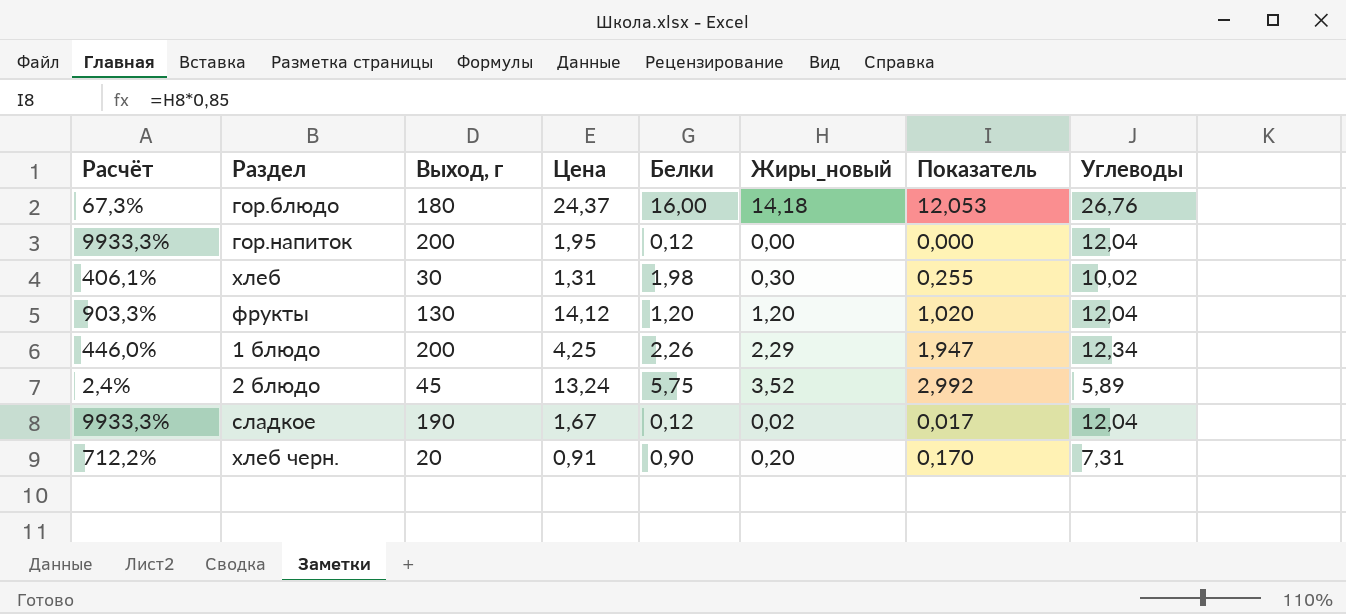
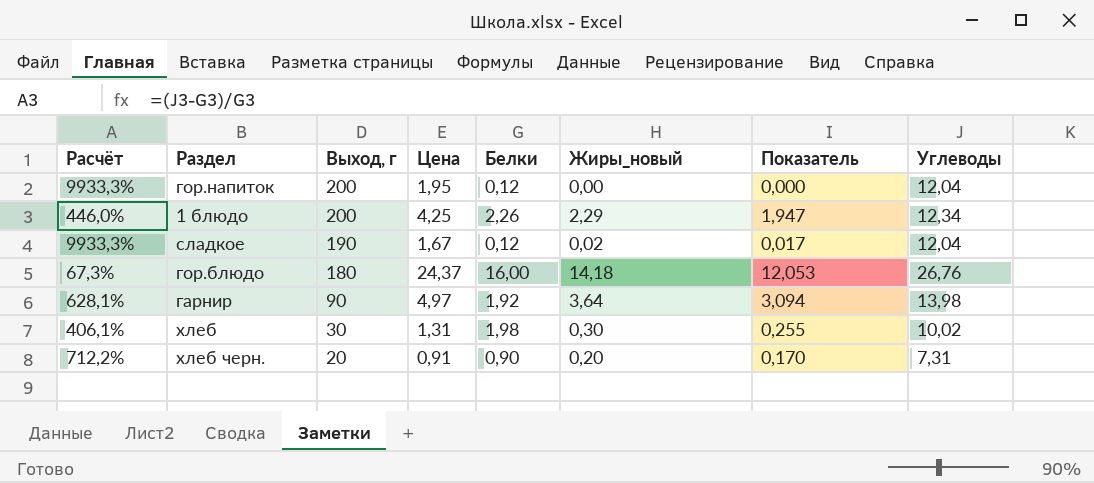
row order: none -> Выход, г descending
row фрукты: 903,3% | 130 | 14,12 | 1,20 | 1,20 | 1,020 | 12,04 -> none
row 2 блюдо: 2,4% | 45 | 13,24 | 5,75 | 3,52 | 2,992 | 5,89 -> none
row гарнир: none -> 628,1% | 90 | 4,97 | 1,92 | 3,64 | 3,094 | 13,98

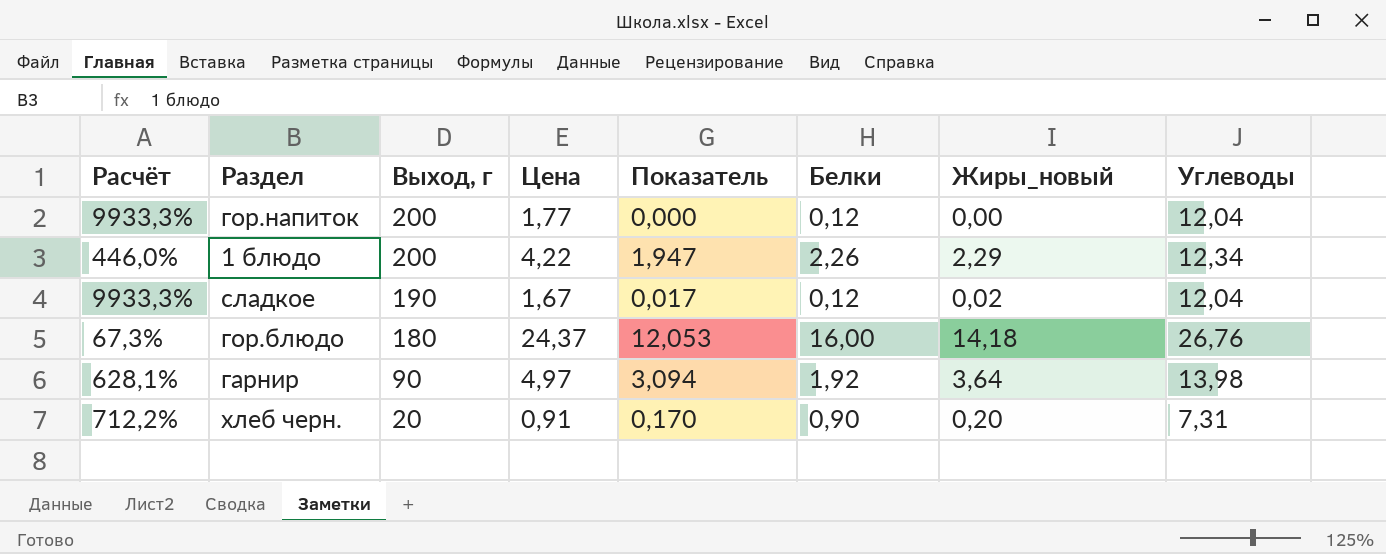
column Показатель | position: 7 -> 5
row хлеб: 406,1% | 30 | 1,31 | 1,98 | 0,30 | 0,255 | 10,02 -> none
гор.напиток | Цена: 1,95 -> 1,77
1 блюдо | Цена: 4,25 -> 4,22

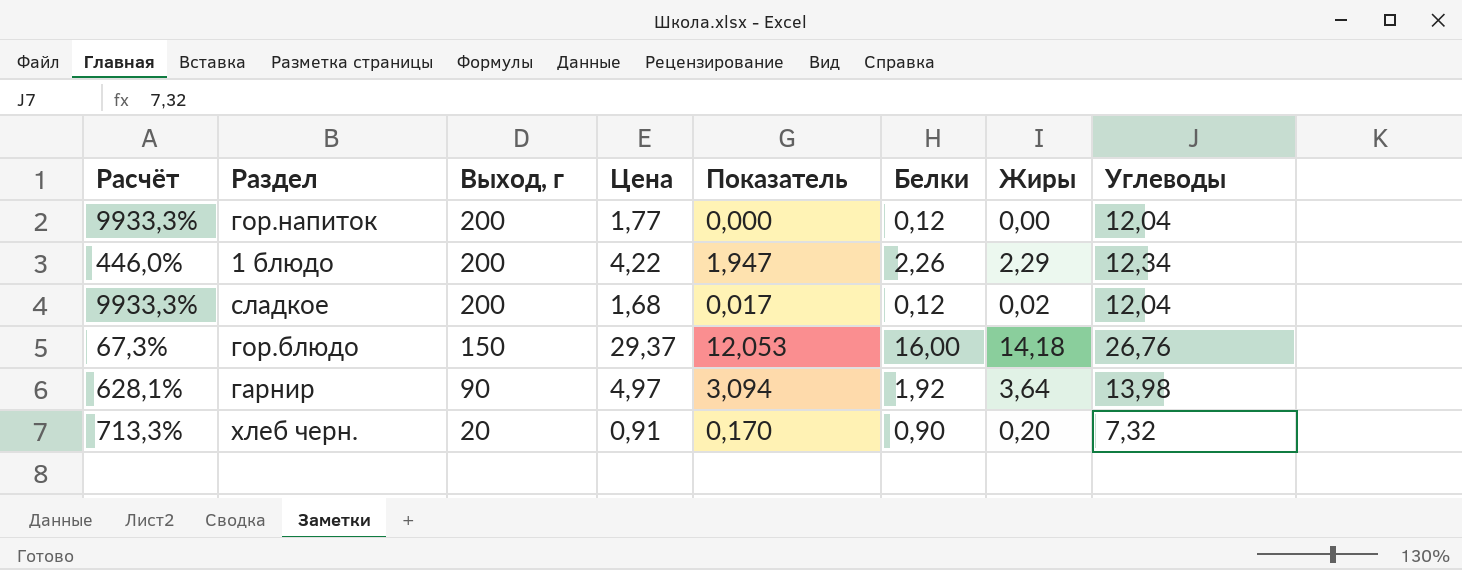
column name: Жиры_новый -> Жиры
сладкое | Выход, г: 190 -> 200
сладкое | Цена: 1,67 -> 1,68
гор.блюдо | Выход, г: 180 -> 150
гор.блюдо | Цена: 24,37 -> 29,37
хлеб черн. | Расчёт: 712,2% -> 713,3%
хлеб черн. | Углеводы: 7,31 -> 7,32

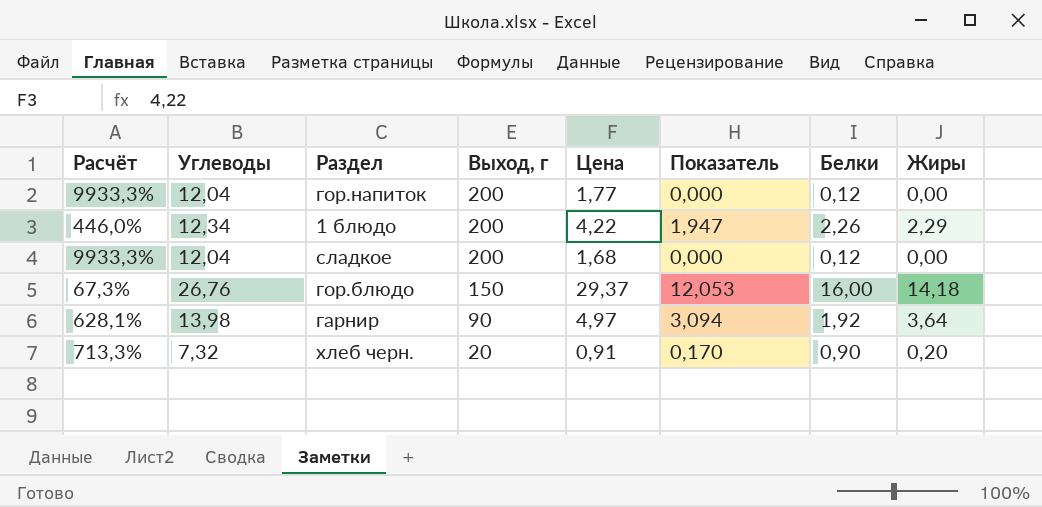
column Углеводы | position: 8 -> 2
сладкое | Показатель: 0,017 -> 0,000
сладкое | Жиры: 0,02 -> 0,00

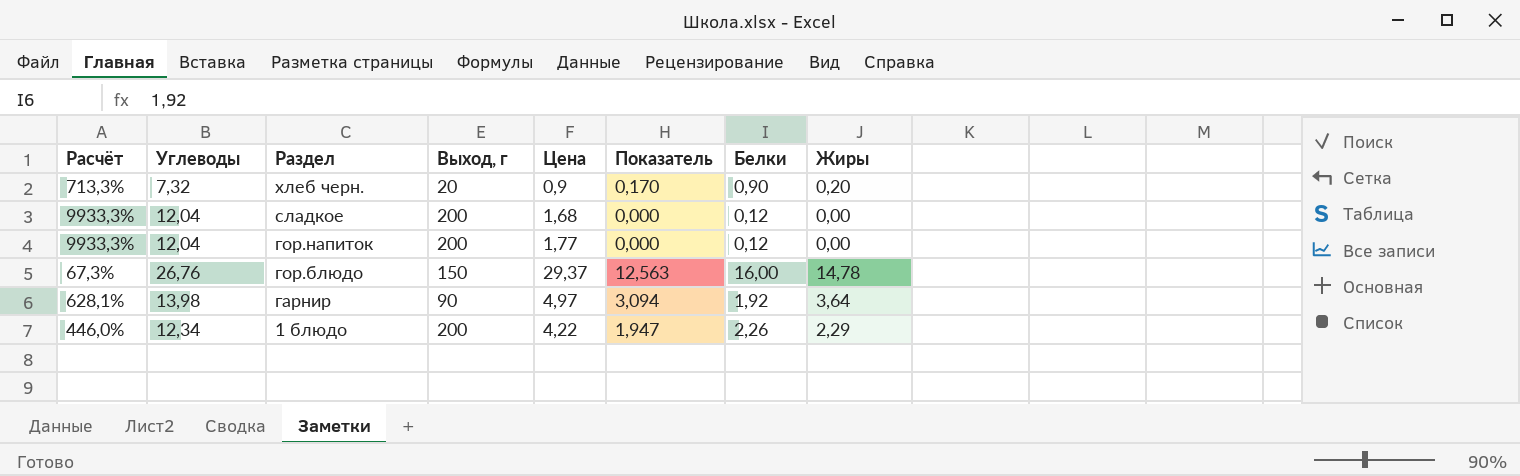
row order: Выход, г descending -> Раздел descending
хлеб черн. | Цена: 0,91 -> 0,9
гор.блюдо | Показатель: 12,053 -> 12,563
гор.блюдо | Жиры: 14,18 -> 14,78

